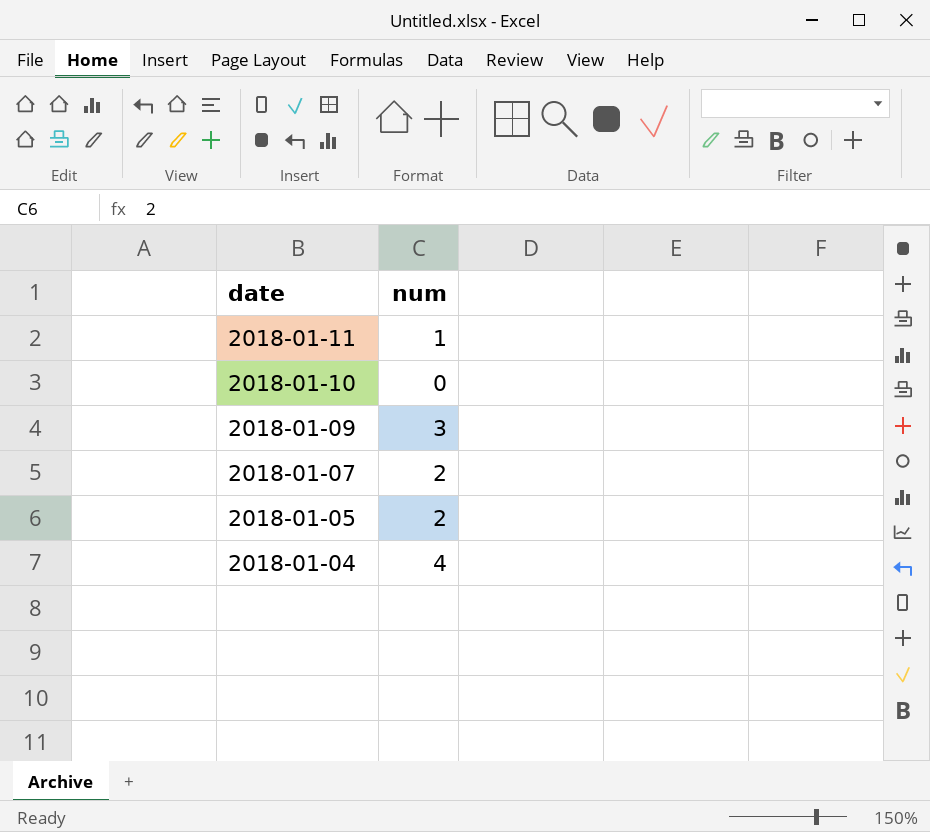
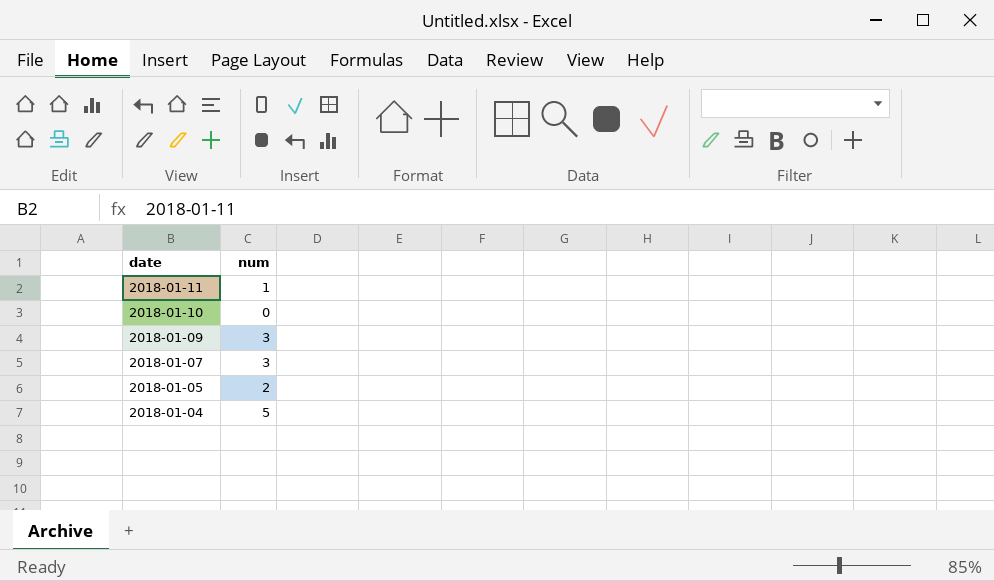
2018-01-07 | num: 2 -> 3
2018-01-04 | num: 4 -> 5

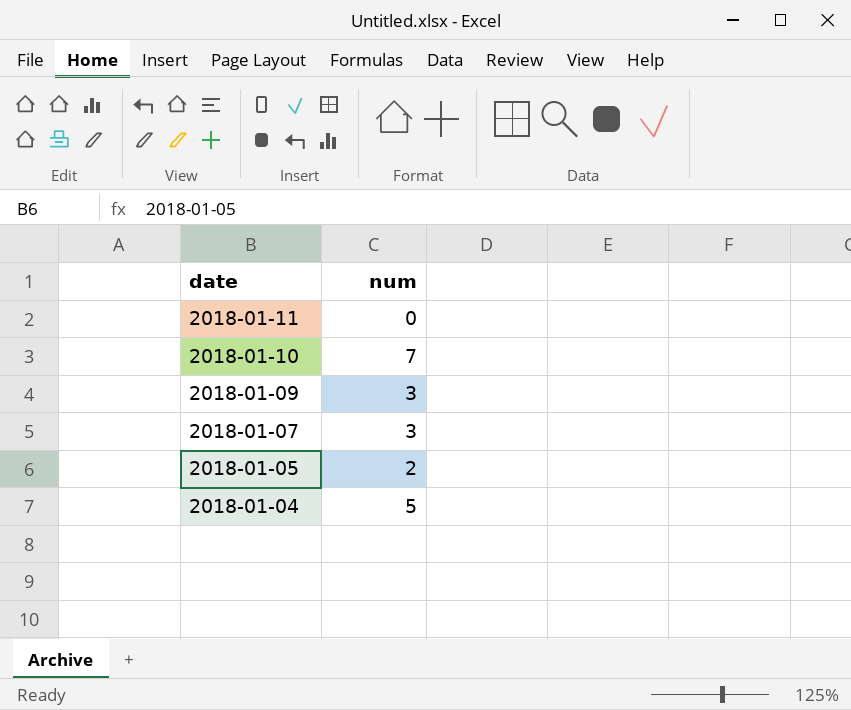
2018-01-11 | num: 1 -> 0
2018-01-10 | num: 0 -> 7

